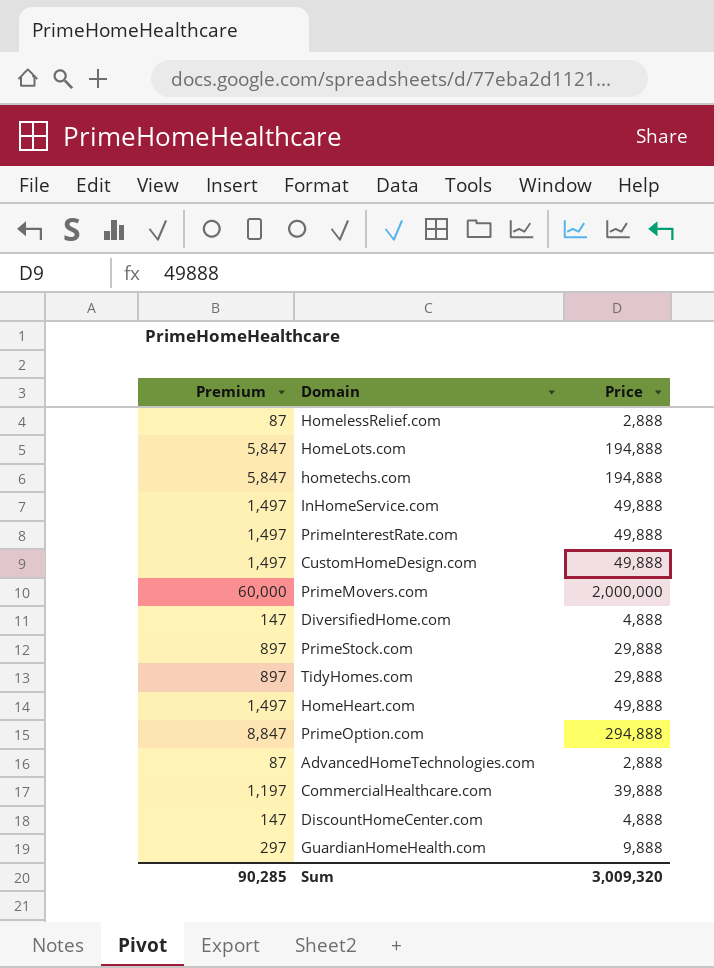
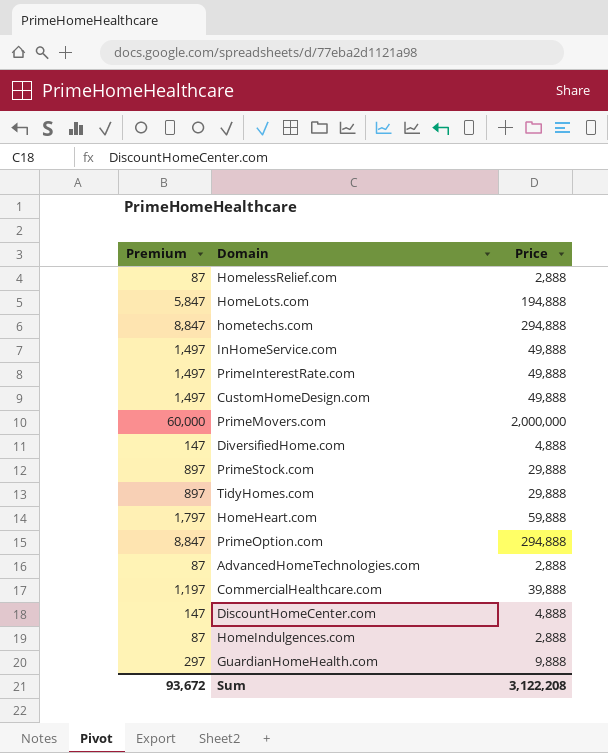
hometechs.com | Premium: 5,847 -> 8,847
hometechs.com | Price: 194,888 -> 294,888
HomeHeart.com | Premium: 1,497 -> 1,797
HomeHeart.com | Price: 49,888 -> 59,888
row HomeIndulgences.com: none -> 87 | 2,888
Sum | Premium: 90,285 -> 93,672
Sum | Price: 3,009,320 -> 3,122,208

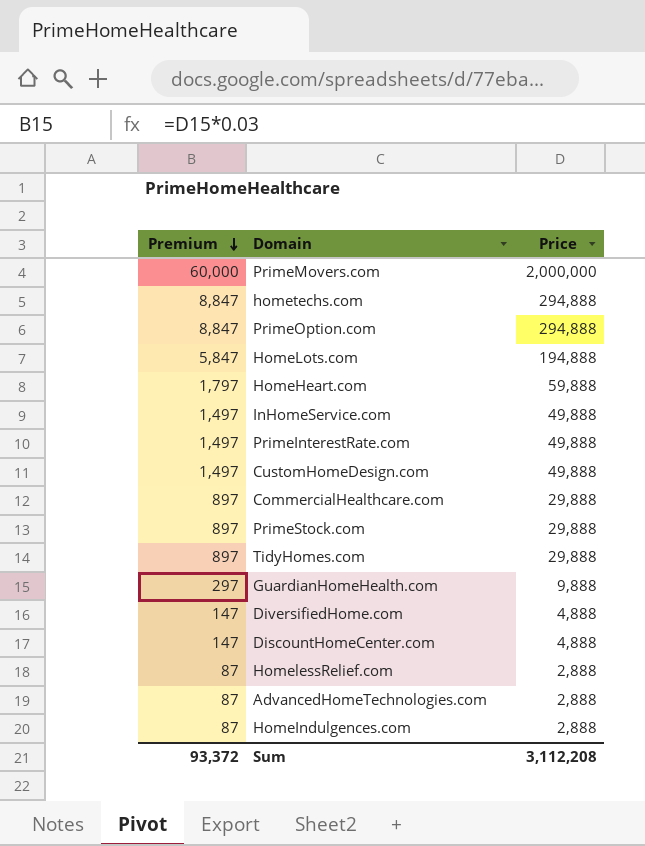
row order: none -> Premium descending
CommercialHealthcare.com | Premium: 1,197 -> 897
CommercialHealthcare.com | Price: 39,888 -> 29,888
Sum | Premium: 93,672 -> 93,372
Sum | Price: 3,122,208 -> 3,112,208

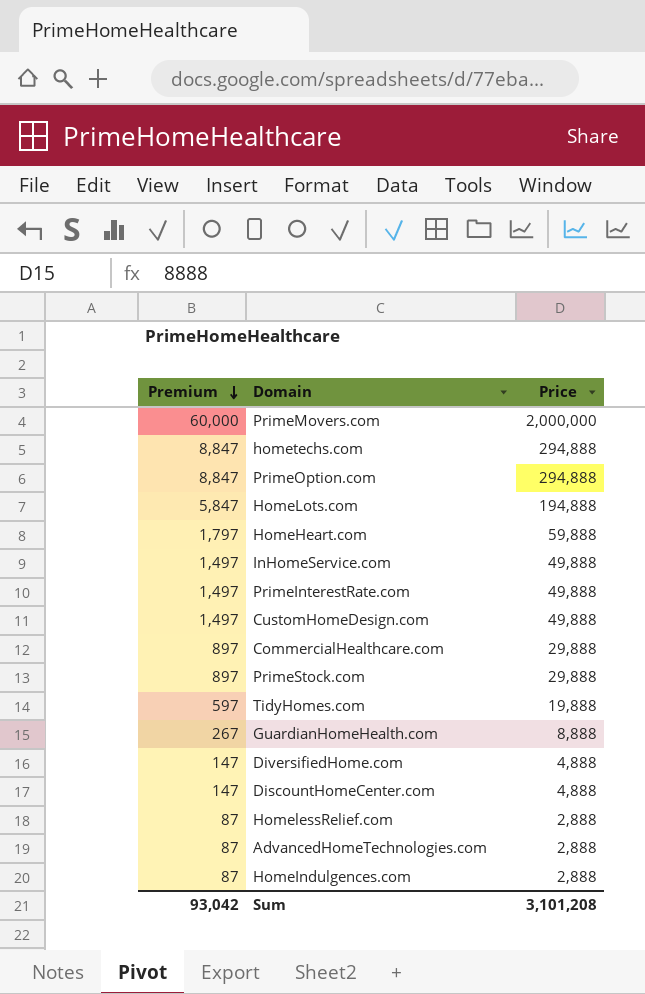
TidyHomes.com | Premium: 897 -> 597
TidyHomes.com | Price: 29,888 -> 19,888
GuardianHomeHealth.com | Premium: 297 -> 267
GuardianHomeHealth.com | Price: 9,888 -> 8,888
Sum | Premium: 93,372 -> 93,042
Sum | Price: 3,112,208 -> 3,101,208

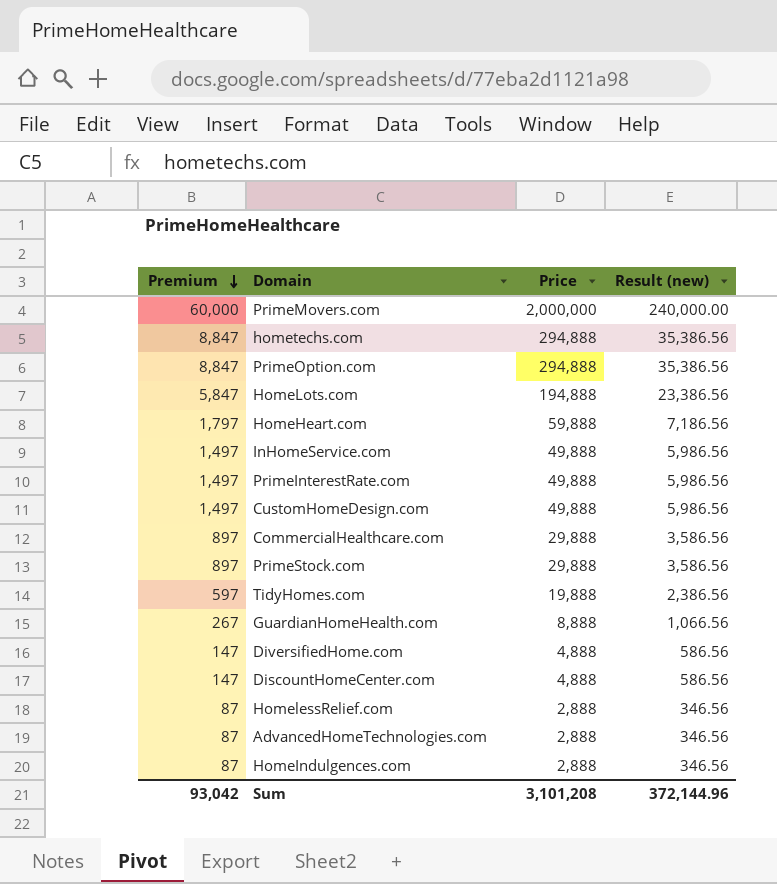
column Result (new) | formula: none -> [Price] * 0.12

